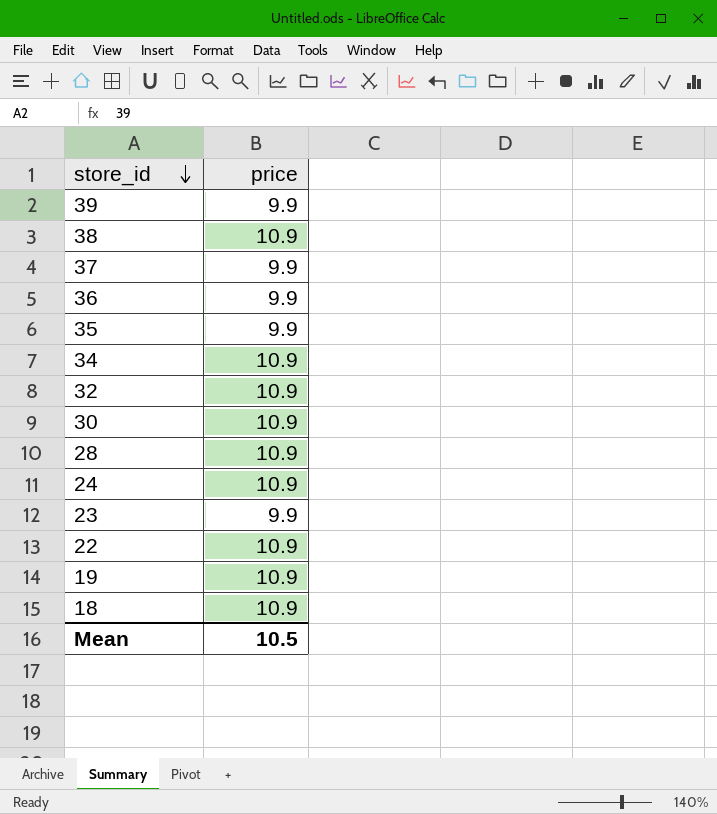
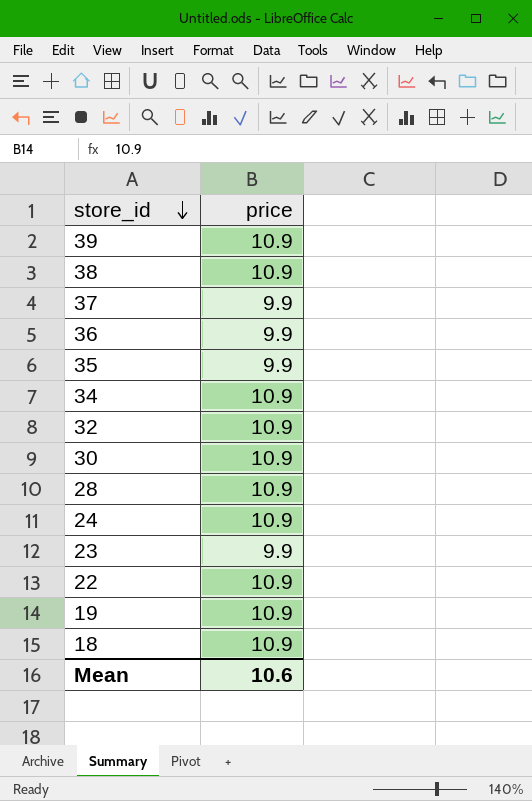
39 | price: 9.9 -> 10.9
Mean | price: 10.5 -> 10.6

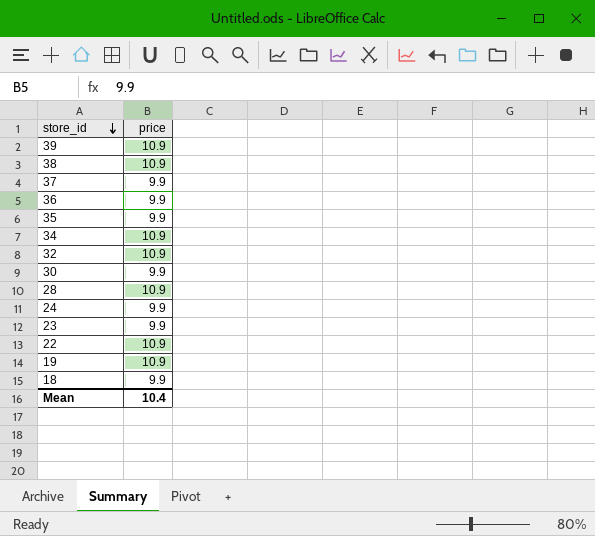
30 | price: 10.9 -> 9.9
24 | price: 10.9 -> 9.9
18 | price: 10.9 -> 9.9
Mean | price: 10.6 -> 10.4

